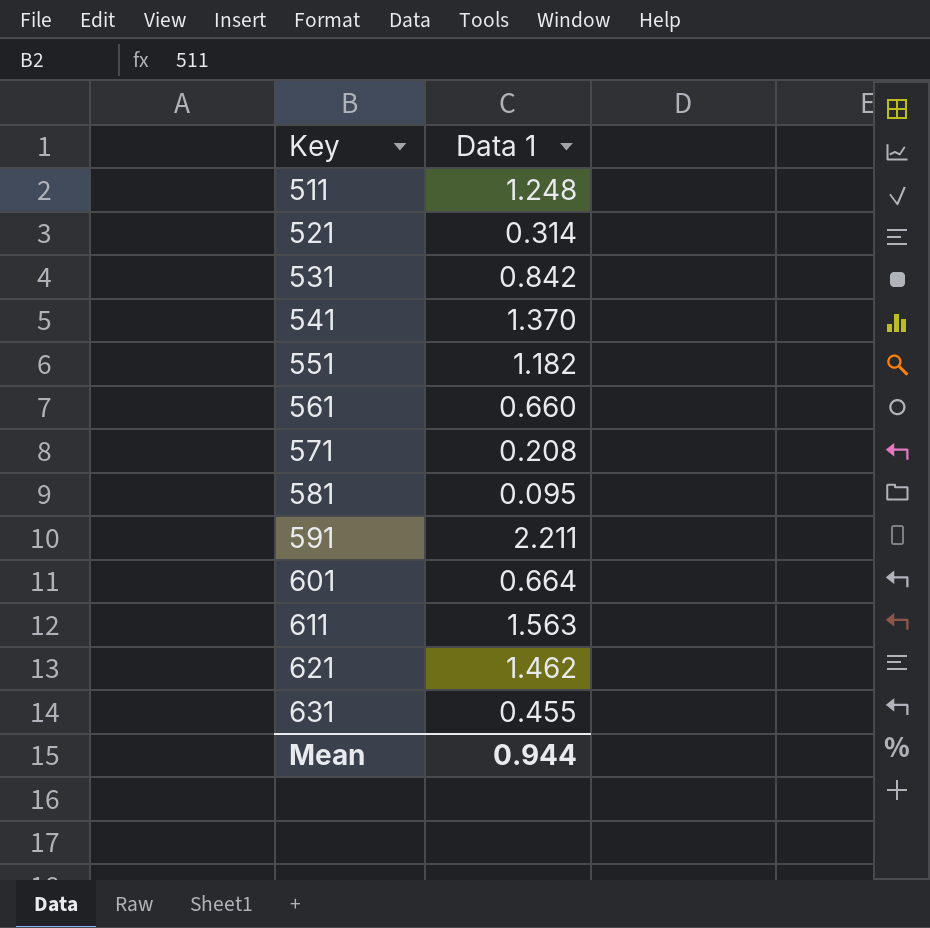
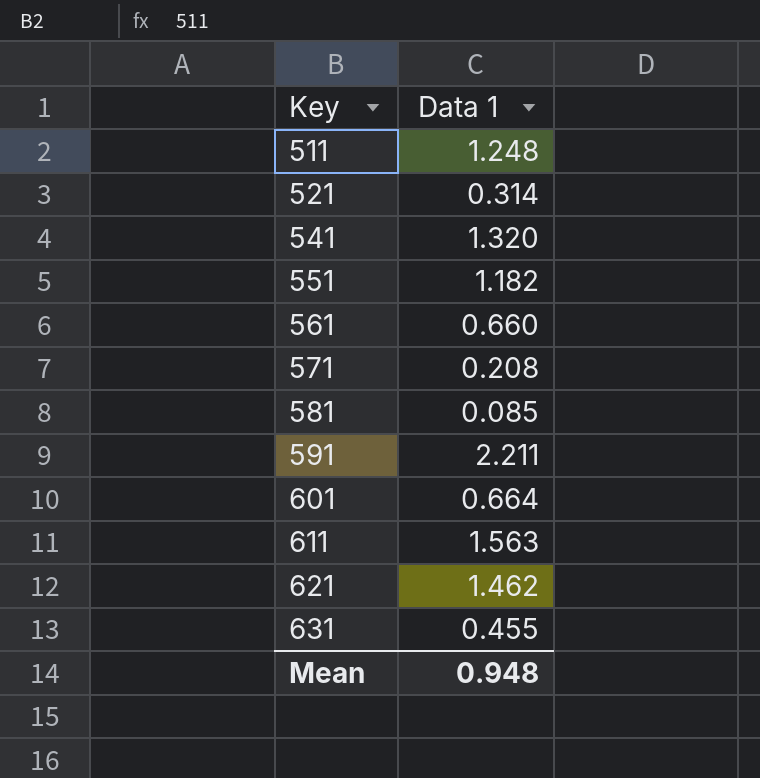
row 531: 0.842 -> none
541 | Data 1: 1.370 -> 1.320
581 | Data 1: 0.095 -> 0.085
Mean | Data 1: 0.944 -> 0.948

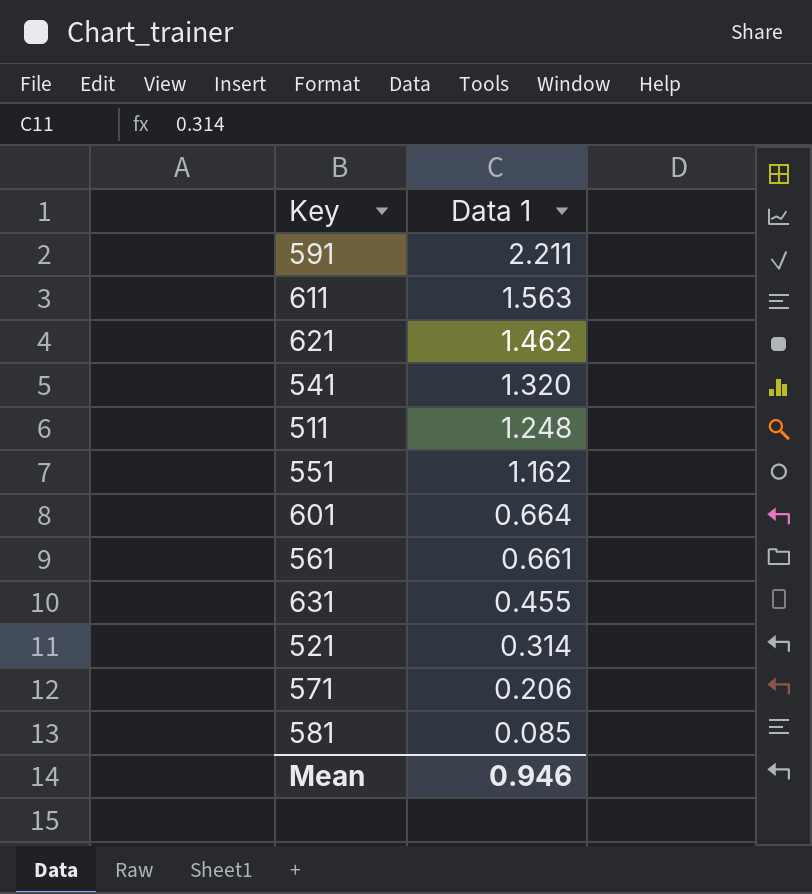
row order: Key ascending -> Data 1 descending
551 | Data 1: 1.182 -> 1.162
561 | Data 1: 0.660 -> 0.661
571 | Data 1: 0.208 -> 0.206
Mean | Data 1: 0.948 -> 0.946

